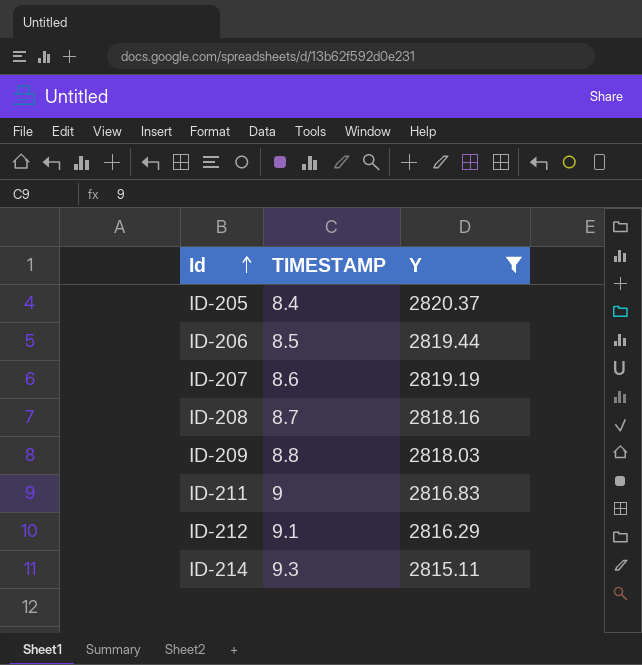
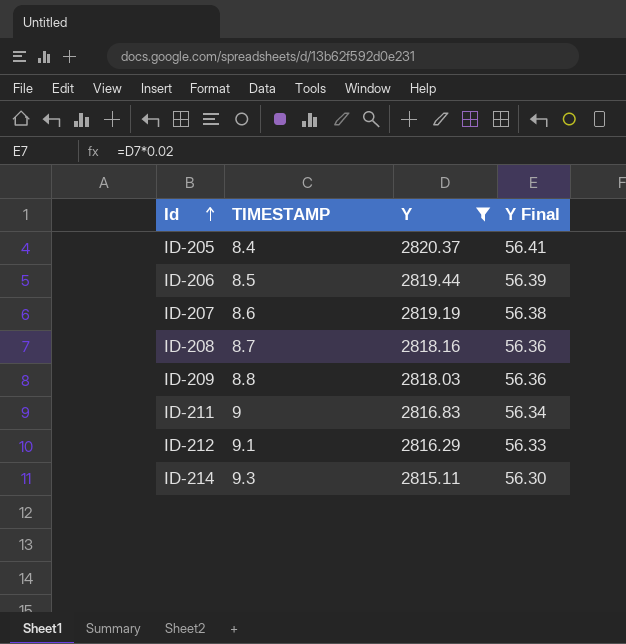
column Y Final | formula: none -> [Y] * 0.02

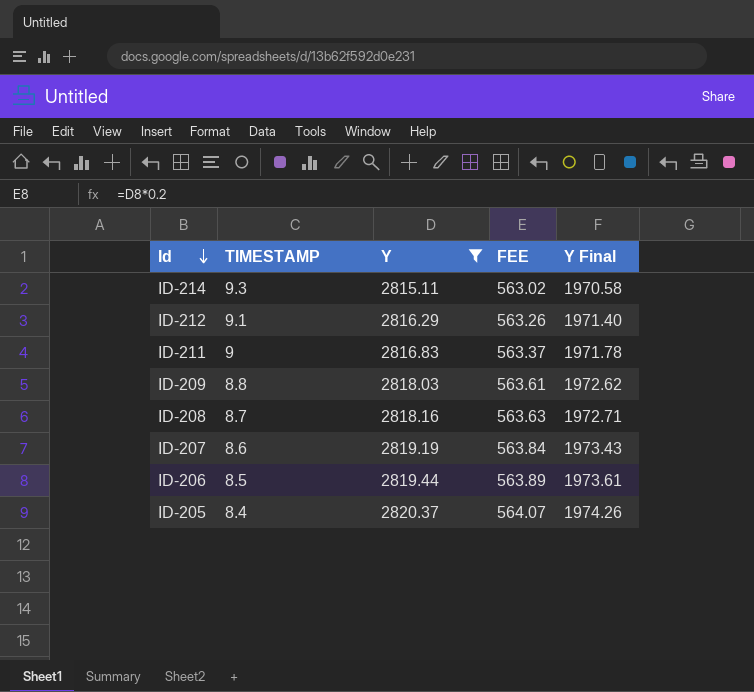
row order: Id ascending -> Id descending
column FEE | formula: none -> [Y] * 0.2
column Y Final | formula: [Y] * 0.02 -> [Y] * 0.7

